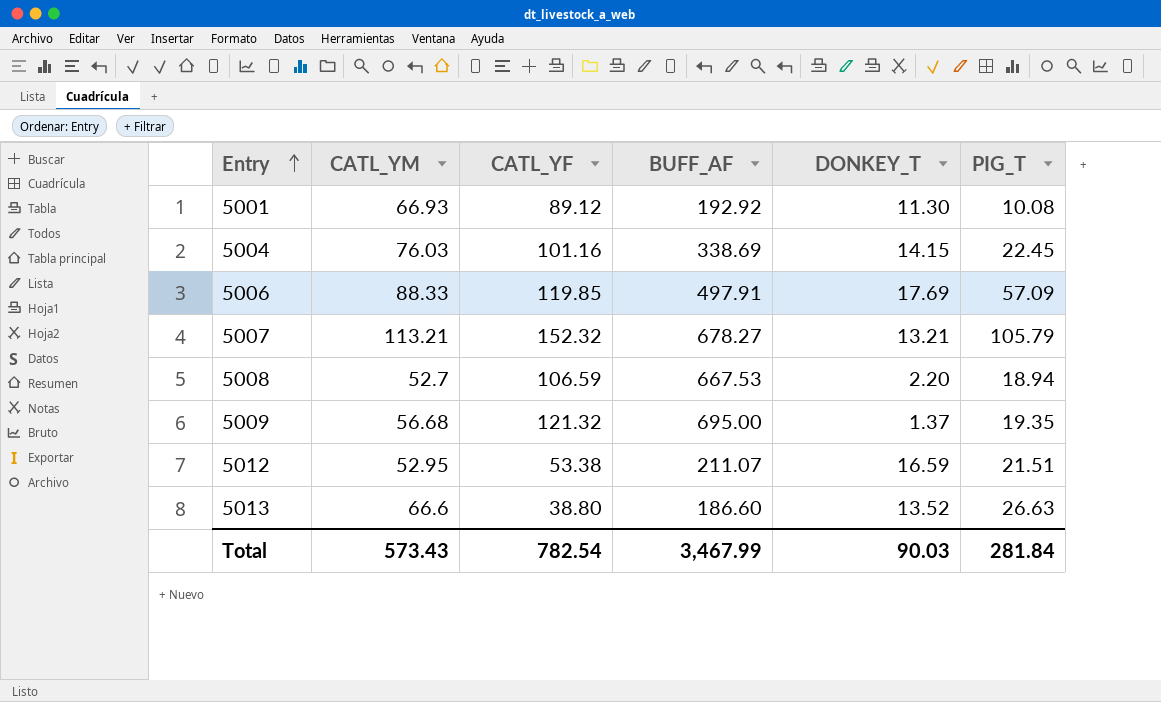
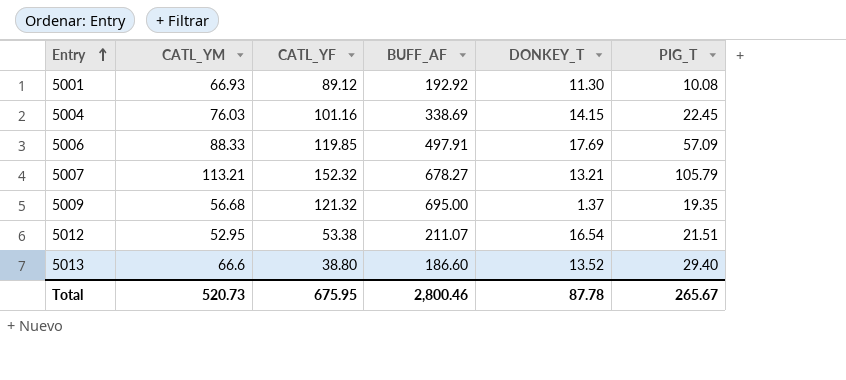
row 5008: 52.7 | 106.59 | 667.53 | 2.20 | 18.94 -> none
5012 | DONKEY_T: 16.59 -> 16.54
5013 | PIG_T: 26.63 -> 29.40
Total | CATL_YM: 573.43 -> 520.73
Total | CATL_YF: 782.54 -> 675.95
Total | BUFF_AF: 3,467.99 -> 2,800.46
Total | DONKEY_T: 90.03 -> 87.78
Total | PIG_T: 281.84 -> 265.67

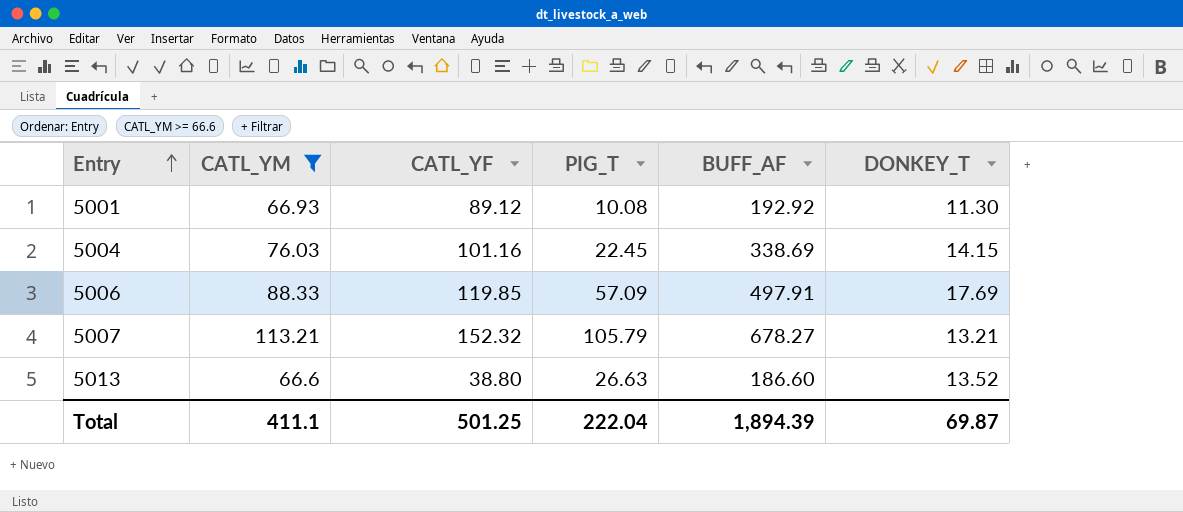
filter: none -> CATL_YM >= 66.6
column PIG_T | position: 6 -> 4
5013 | PIG_T: 29.40 -> 26.63
Total | CATL_YM: 520.73 -> 411.1
Total | CATL_YF: 675.95 -> 501.25
Total | PIG_T: 265.67 -> 222.04
Total | BUFF_AF: 2,800.46 -> 1,894.39
Total | DONKEY_T: 87.78 -> 69.87

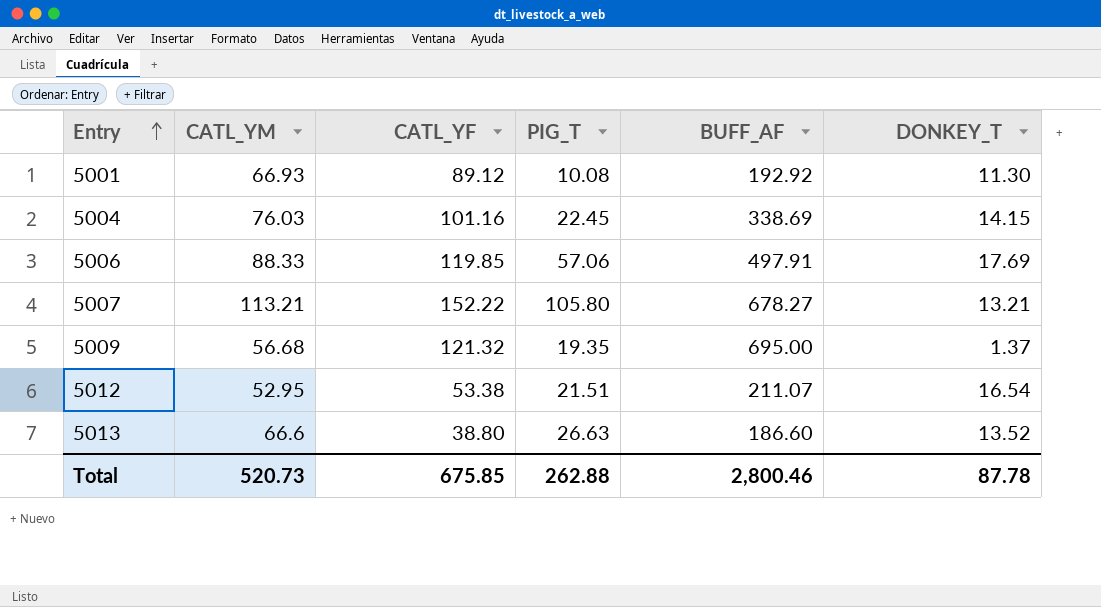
filter: CATL_YM >= 66.6 -> none
5006 | PIG_T: 57.09 -> 57.06
5007 | CATL_YF: 152.32 -> 152.22
5007 | PIG_T: 105.79 -> 105.80
Total | CATL_YM: 411.1 -> 520.73
Total | CATL_YF: 501.25 -> 675.85
Total | PIG_T: 222.04 -> 262.88
Total | BUFF_AF: 1,894.39 -> 2,800.46
Total | DONKEY_T: 69.87 -> 87.78

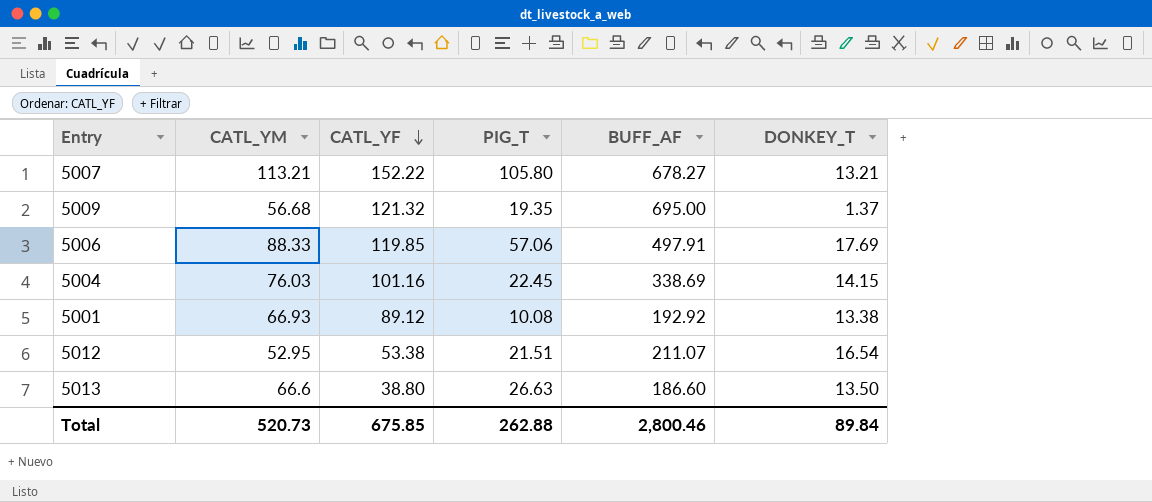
row order: Entry ascending -> CATL_YF descending
5001 | DONKEY_T: 11.30 -> 13.38
5013 | DONKEY_T: 13.52 -> 13.50
Total | DONKEY_T: 87.78 -> 89.84

